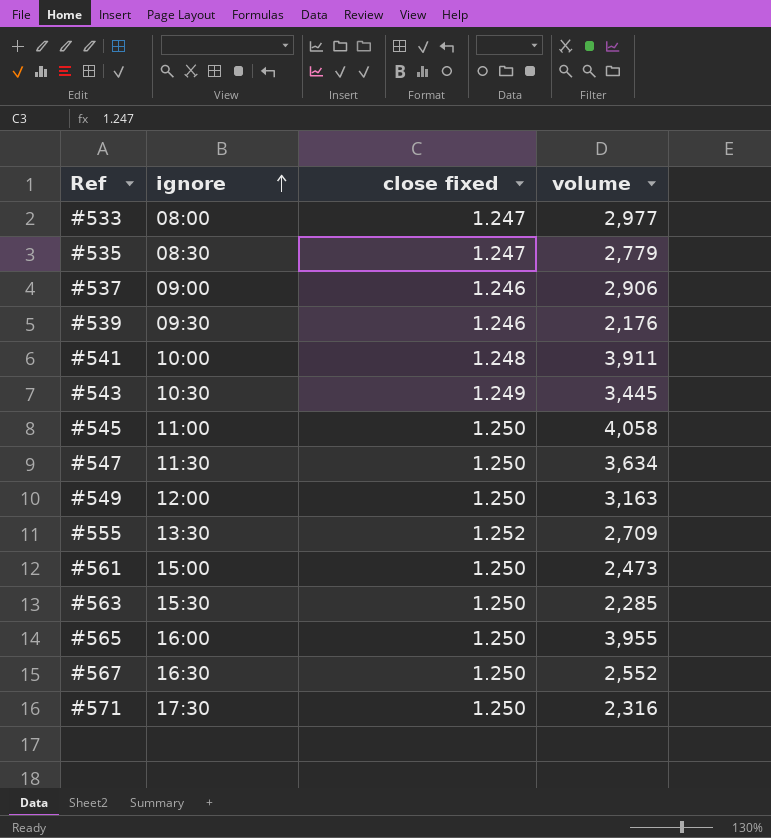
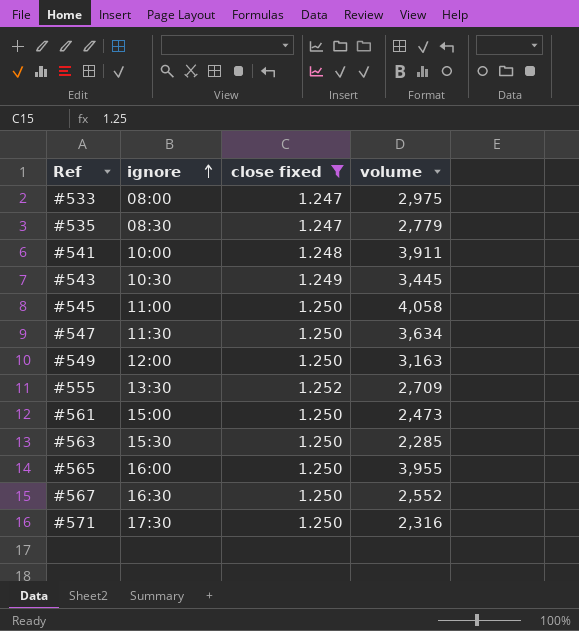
filter: none -> close fixed != 1.246
#533 | volume: 2,977 -> 2,975

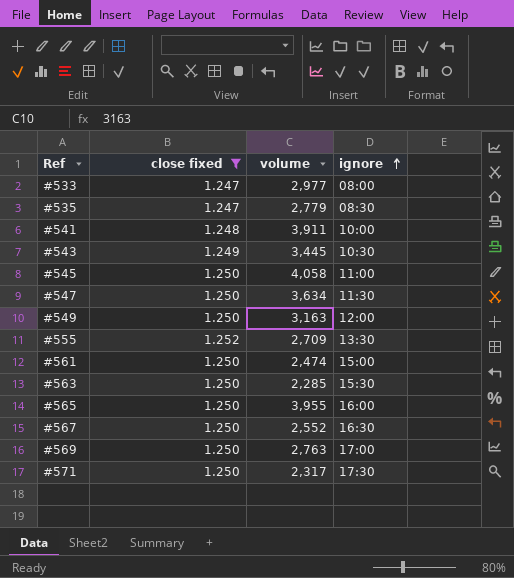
column ignore | position: 2 -> 4
#533 | volume: 2,975 -> 2,977
#561 | volume: 2,473 -> 2,474
row #569: none -> 1.250 | 2,763 | 17:00
#571 | volume: 2,316 -> 2,317

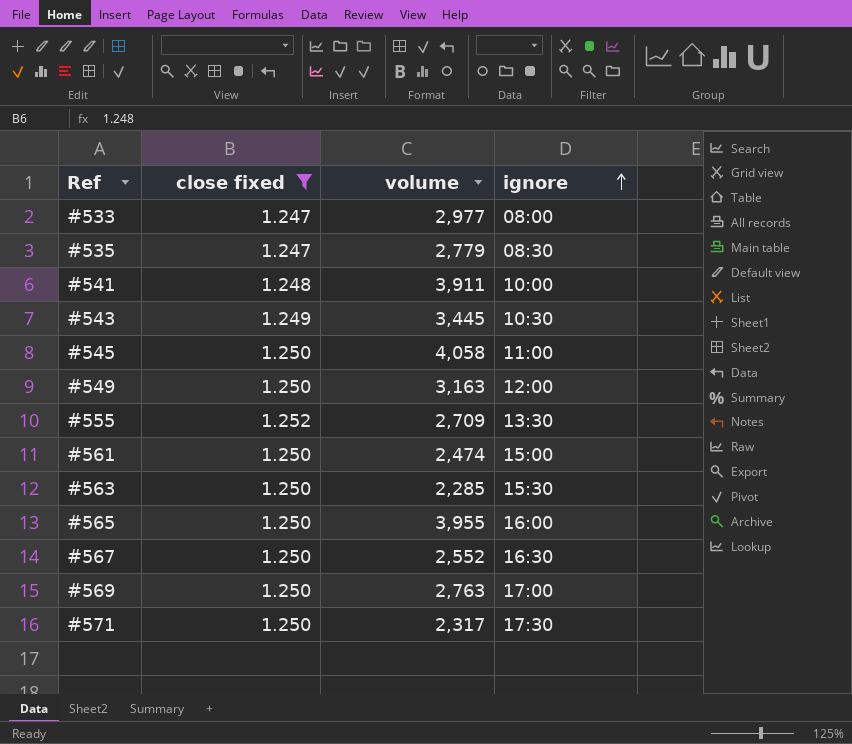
row #547: 1.250 | 3,634 | 11:30 -> none

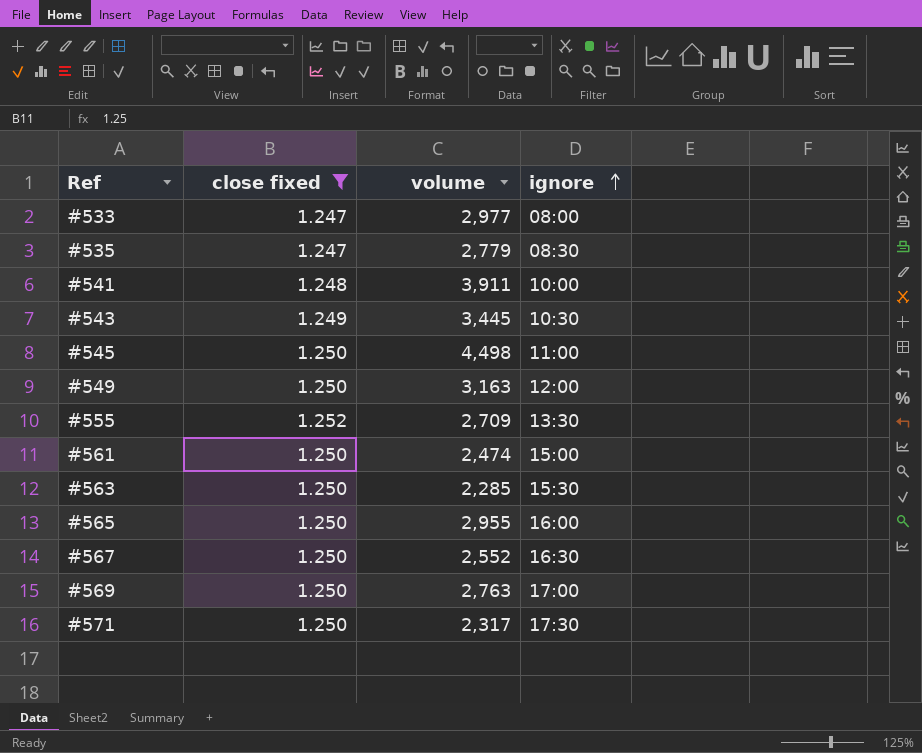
#545 | volume: 4,058 -> 4,498
#565 | volume: 3,955 -> 2,955

